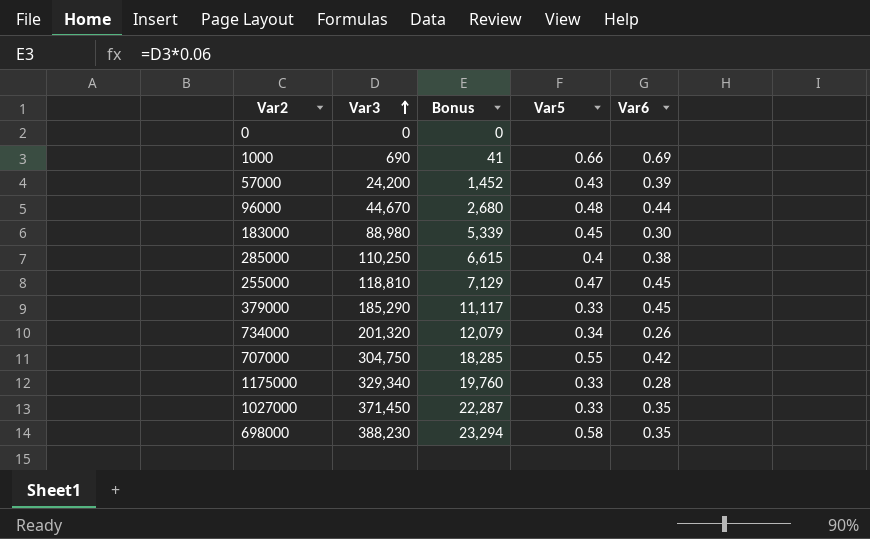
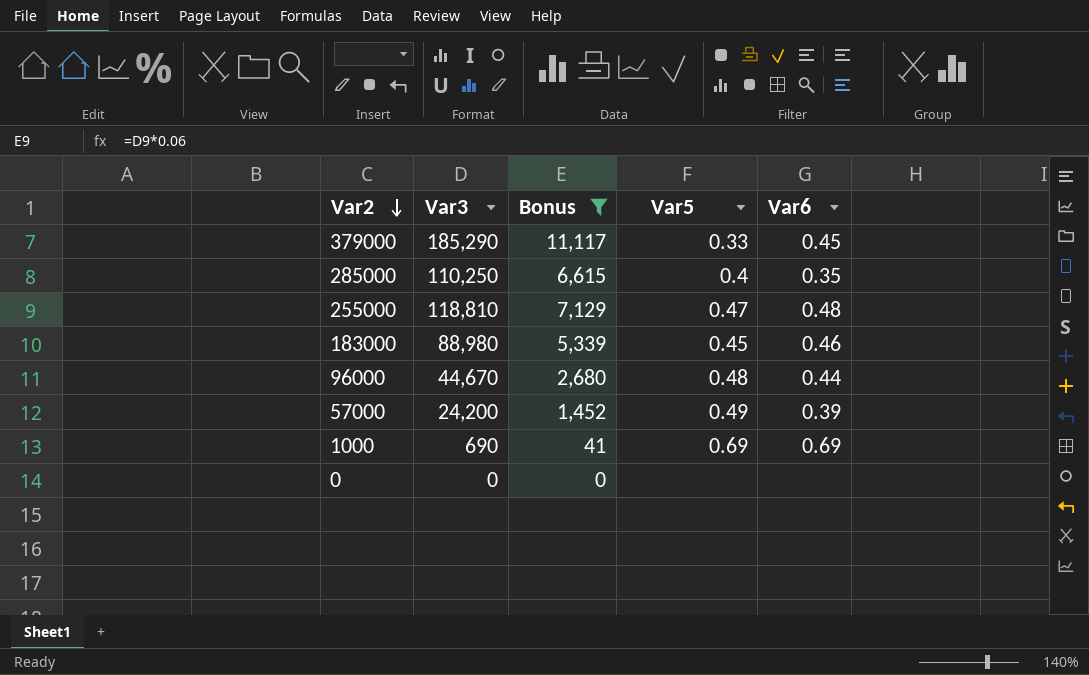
filter: none -> Bonus <= 11,117
row order: Var3 ascending -> Var2 descending
285000 | Var6: 0.38 -> 0.35
255000 | Var6: 0.45 -> 0.48
183000 | Var6: 0.30 -> 0.46
57000 | Var5: 0.43 -> 0.49
1000 | Var5: 0.66 -> 0.69

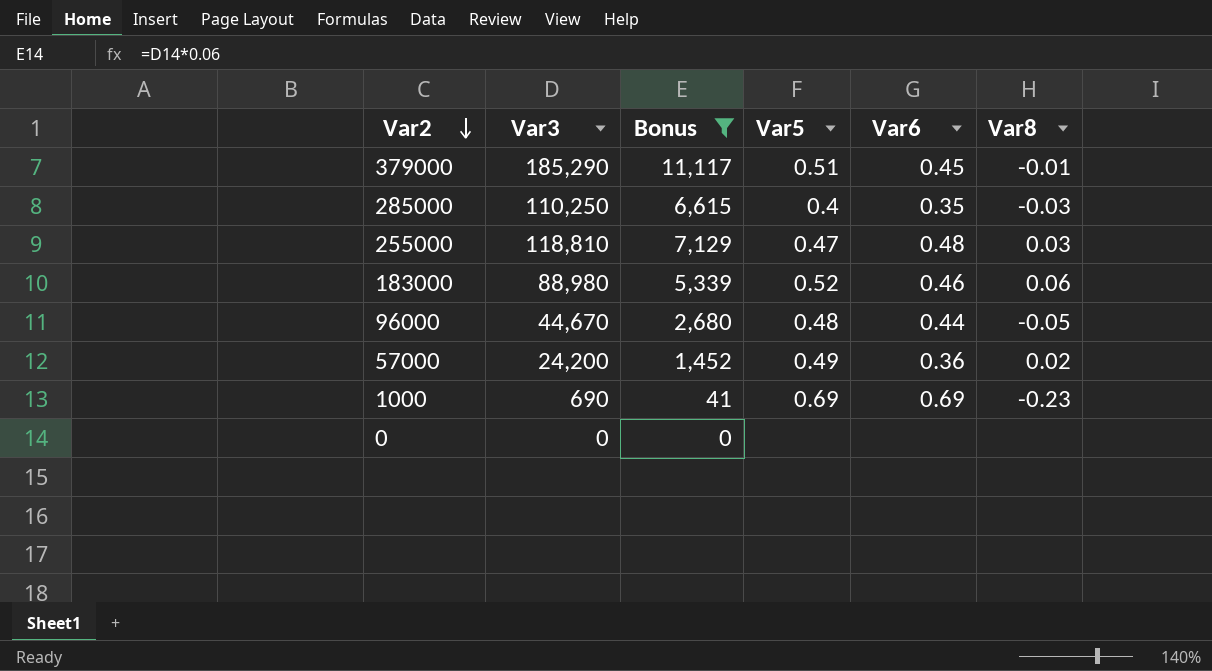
column Var8 | position: none -> 6
379000 | Var5: 0.33 -> 0.51
183000 | Var5: 0.45 -> 0.52
57000 | Var6: 0.39 -> 0.36

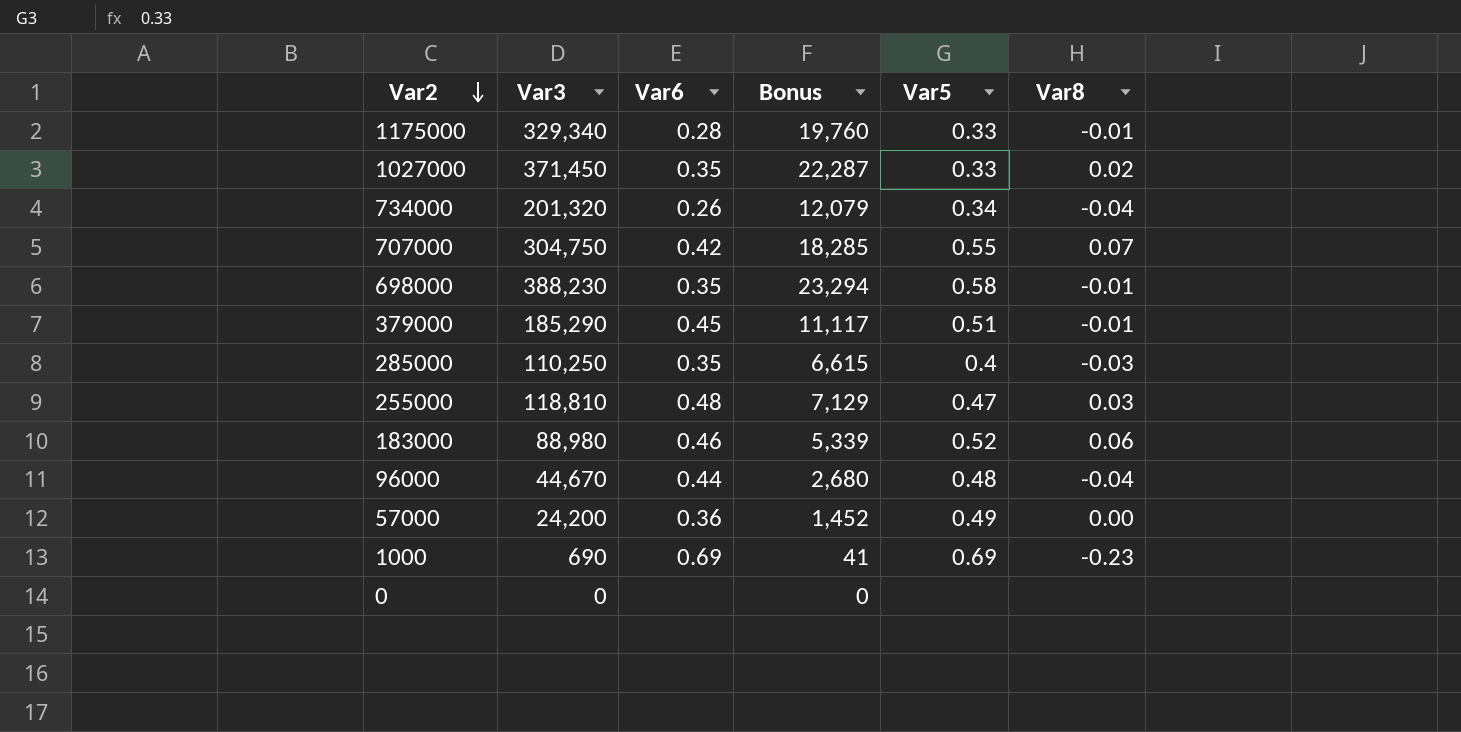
filter: Bonus <= 11,117 -> none
column Var6 | position: 5 -> 3
96000 | Var8: -0.05 -> -0.04
57000 | Var8: 0.02 -> 0.00

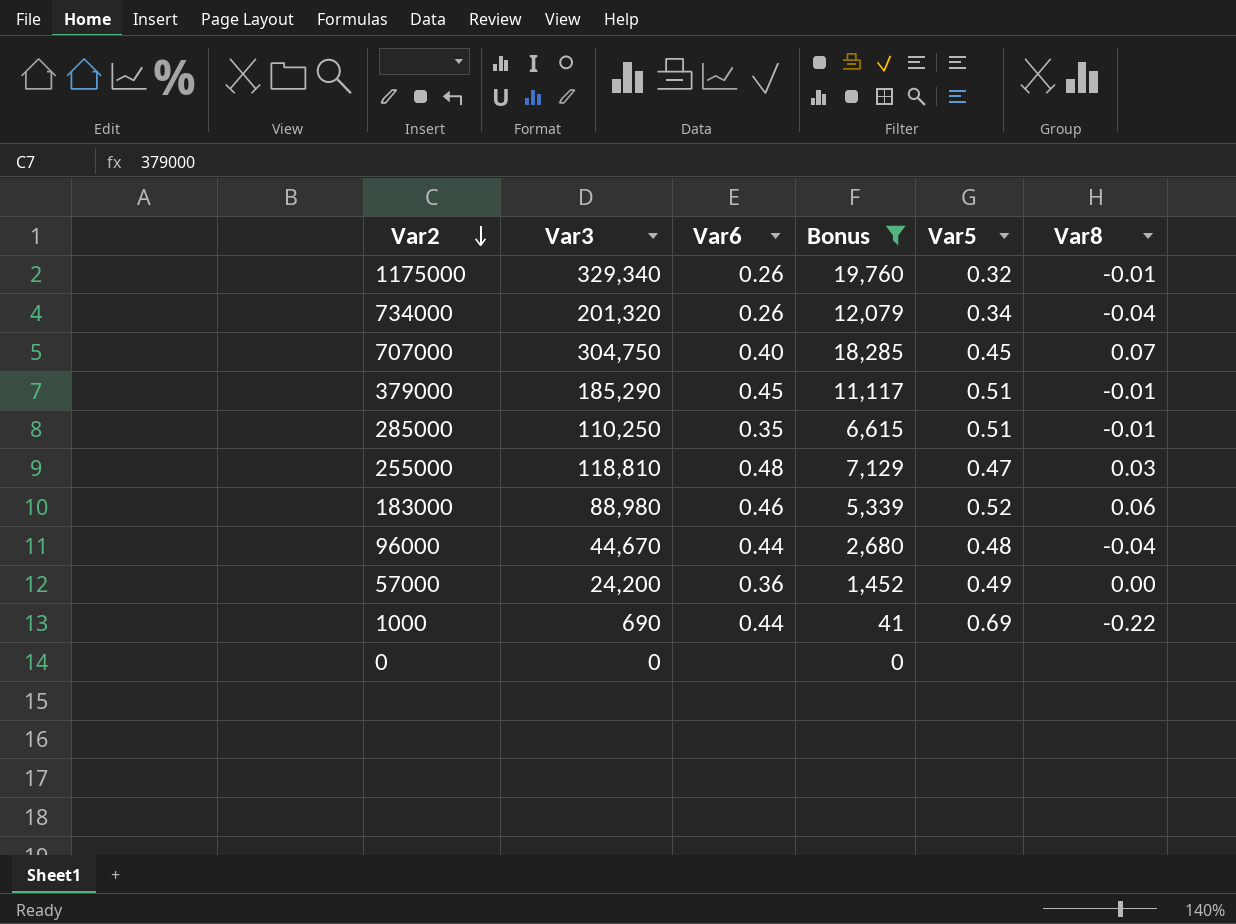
filter: none -> Bonus <= 19,760
1175000 | Var6: 0.28 -> 0.26
1175000 | Var5: 0.33 -> 0.32
707000 | Var6: 0.42 -> 0.40
707000 | Var5: 0.55 -> 0.45
285000 | Var5: 0.4 -> 0.51
285000 | Var8: -0.03 -> -0.01
1000 | Var6: 0.69 -> 0.44
1000 | Var8: -0.23 -> -0.22

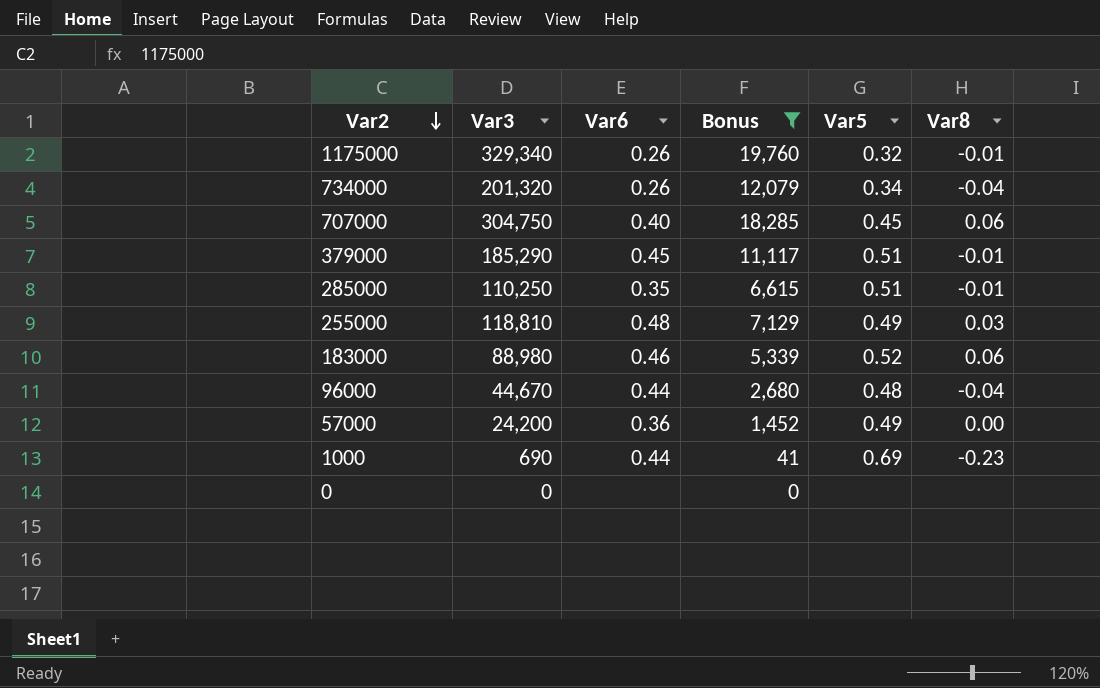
707000 | Var8: 0.07 -> 0.06
255000 | Var5: 0.47 -> 0.49
1000 | Var8: -0.22 -> -0.23

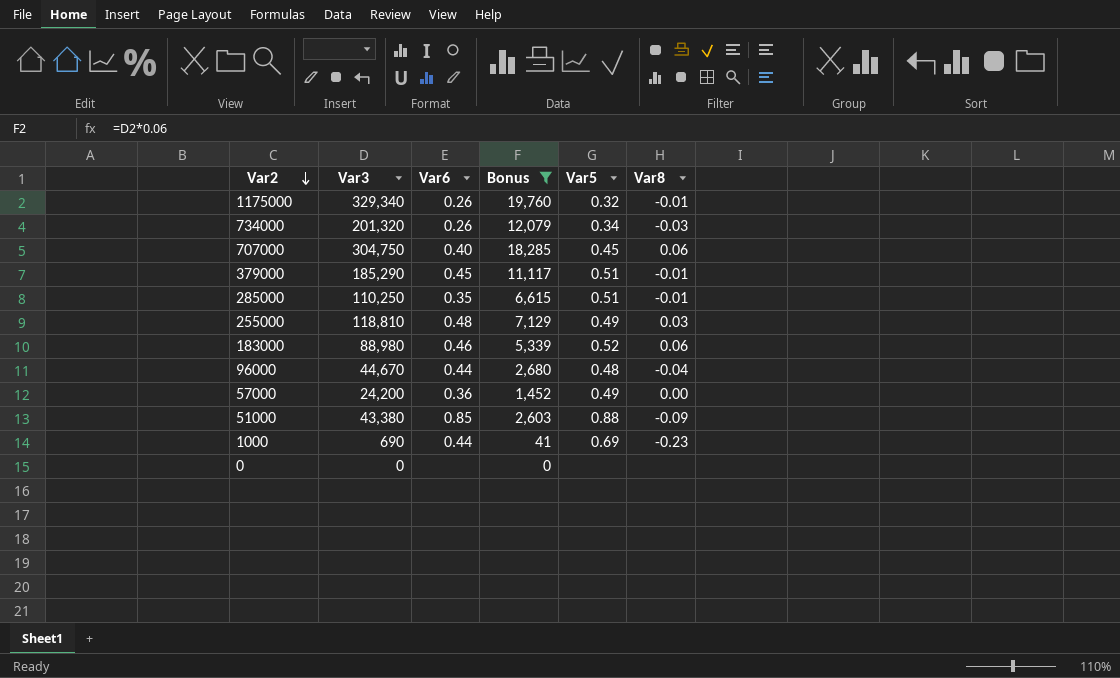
734000 | Var8: -0.04 -> -0.03
row 51000: none -> 43,380 | 0.85 | 2,603 | 0.88 | -0.09

